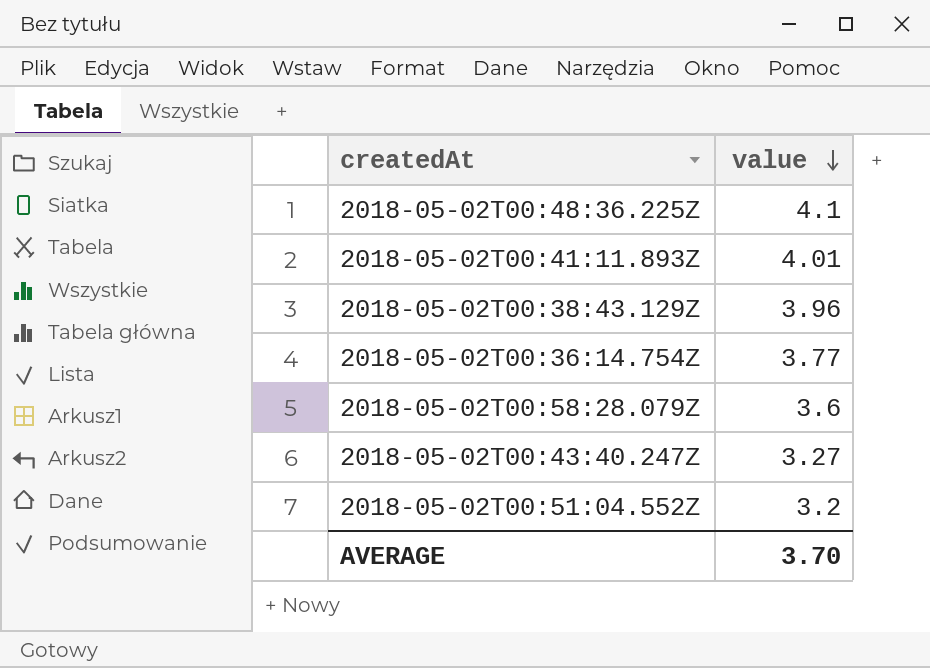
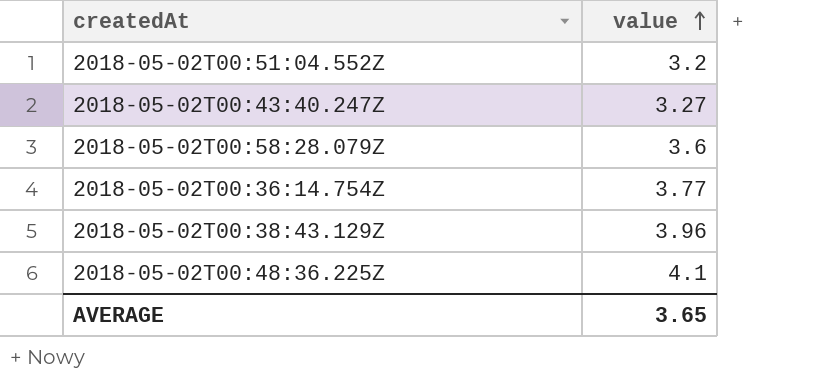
row order: value descending -> value ascending
row 2018-05-02T00:41:11.893Z: 4.01 -> none
AVERAGE | value: 3.70 -> 3.65

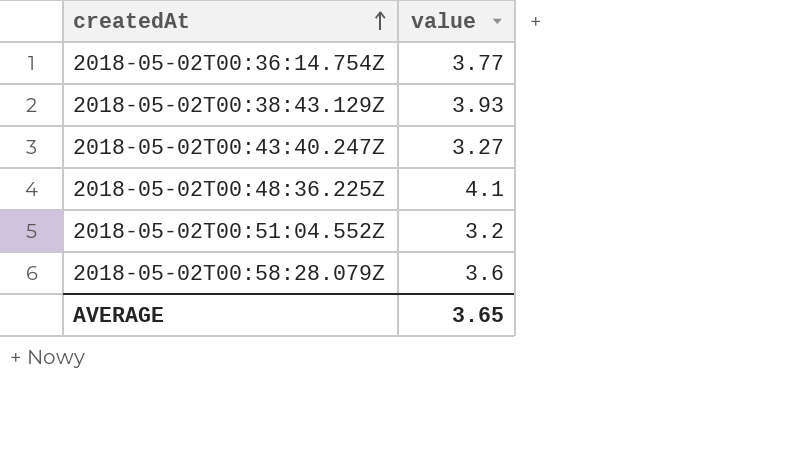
row order: value ascending -> createdAt ascending
2018-05-02T00:38:43.129Z | value: 3.96 -> 3.93

